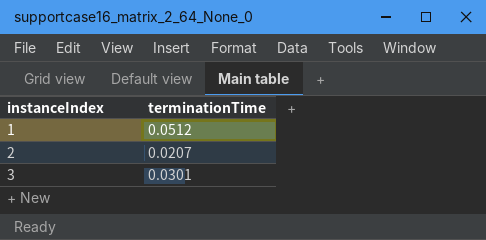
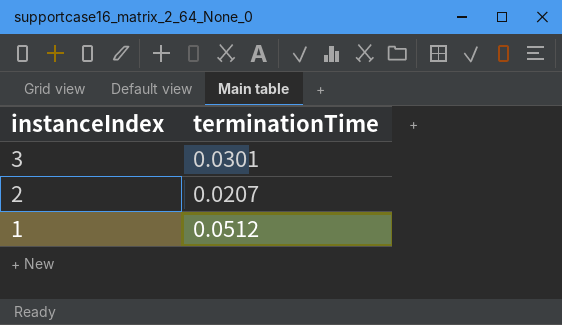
row order: instanceIndex ascending -> instanceIndex descending

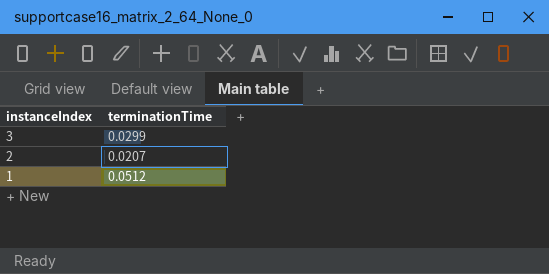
3 | terminationTime: 0.0301 -> 0.0299

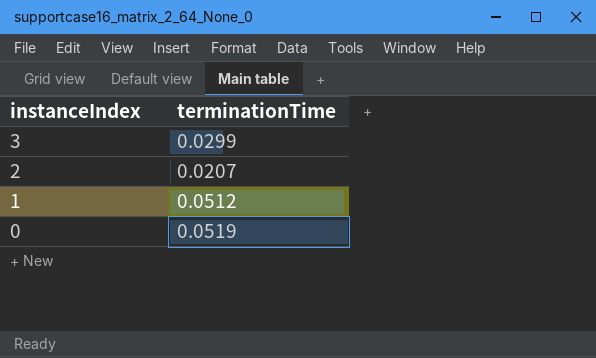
row 0: none -> 0.0519

